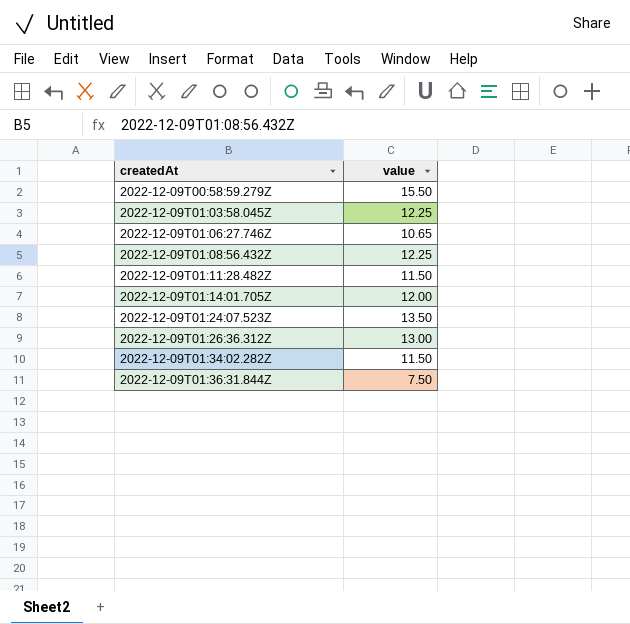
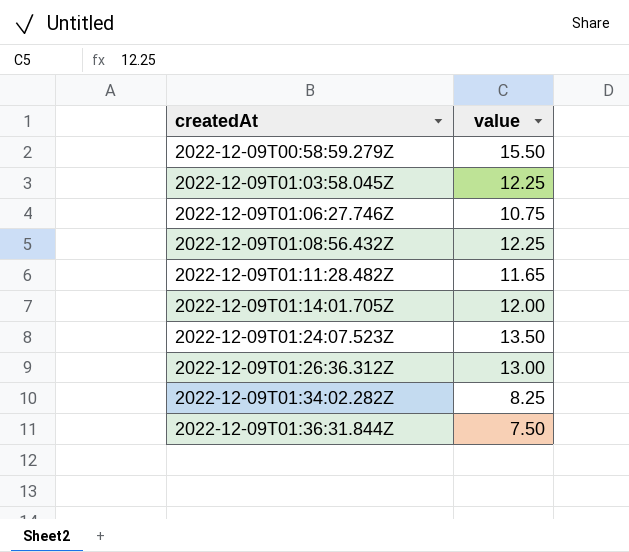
2022-12-09T01:06:27.746Z | value: 10.65 -> 10.75
2022-12-09T01:11:28.482Z | value: 11.50 -> 11.65
2022-12-09T01:34:02.282Z | value: 11.50 -> 8.25

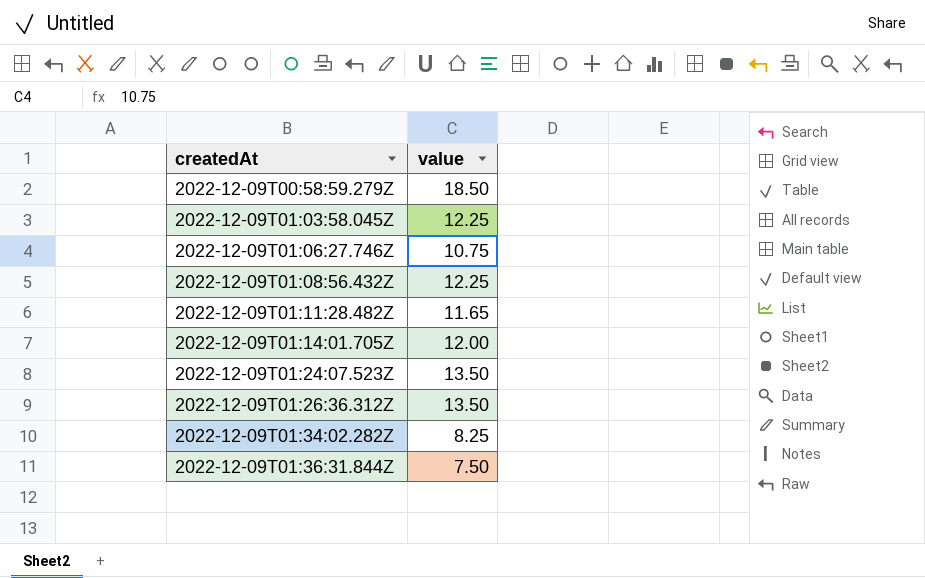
2022-12-09T00:58:59.279Z | value: 15.50 -> 18.50
2022-12-09T01:26:36.312Z | value: 13.00 -> 13.50

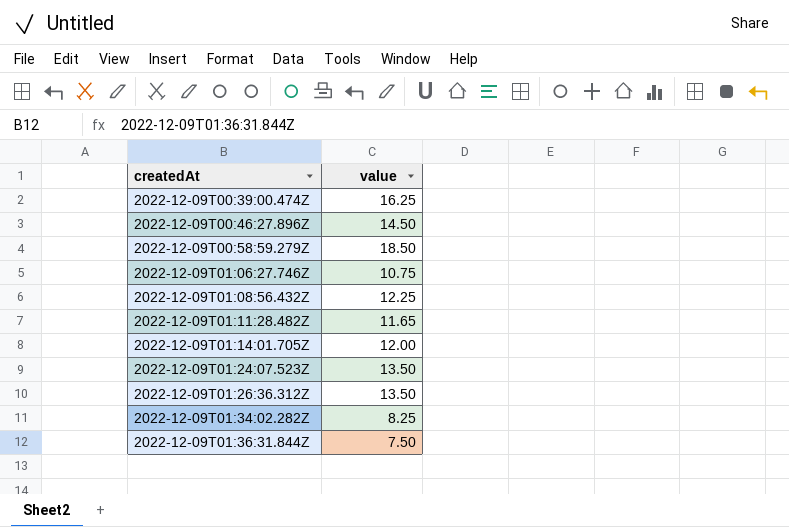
row 2022-12-09T01:03:58.045Z: 12.25 -> none
row 2022-12-09T00:39:00.474Z: none -> 16.25
row 2022-12-09T00:46:27.896Z: none -> 14.50

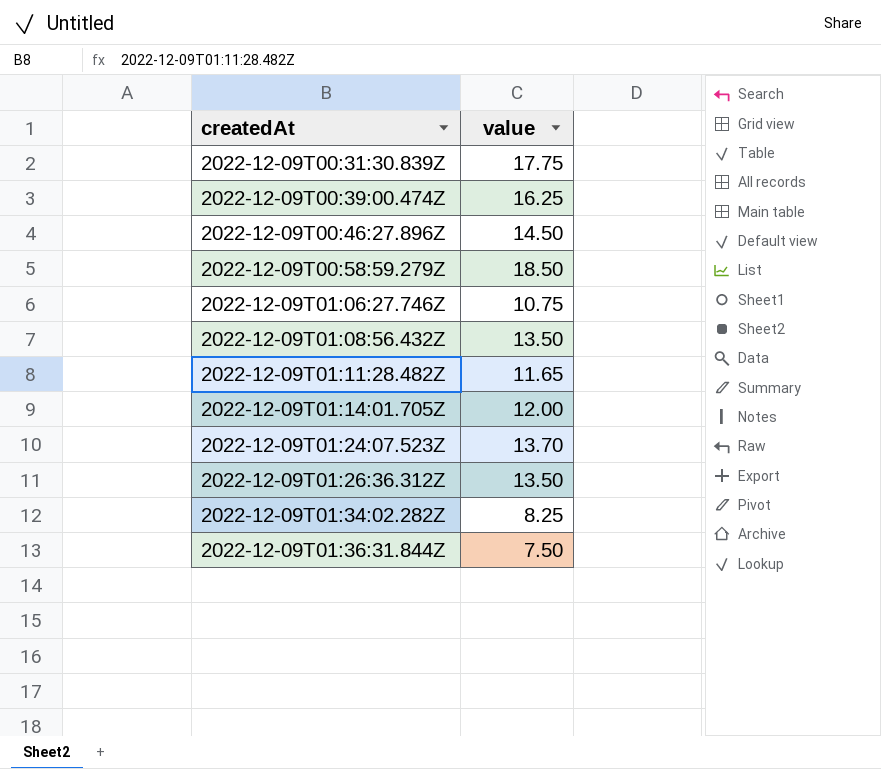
row 2022-12-09T00:31:30.839Z: none -> 17.75
2022-12-09T01:08:56.432Z | value: 12.25 -> 13.50
2022-12-09T01:24:07.523Z | value: 13.50 -> 13.70

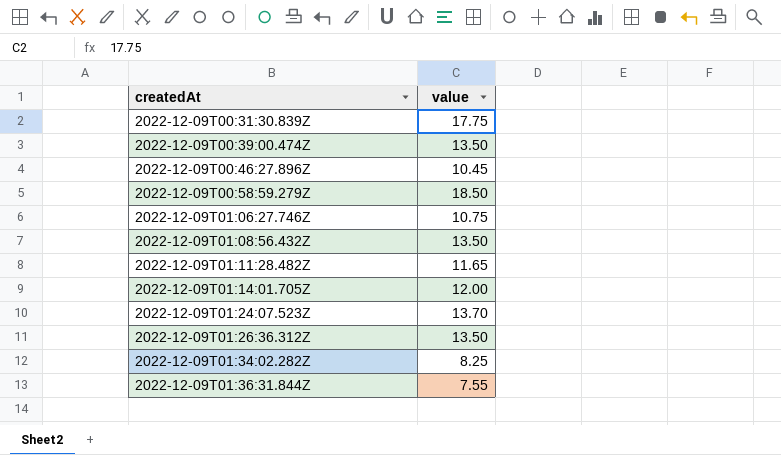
2022-12-09T00:39:00.474Z | value: 16.25 -> 13.50
2022-12-09T00:46:27.896Z | value: 14.50 -> 10.45
2022-12-09T01:36:31.844Z | value: 7.50 -> 7.55

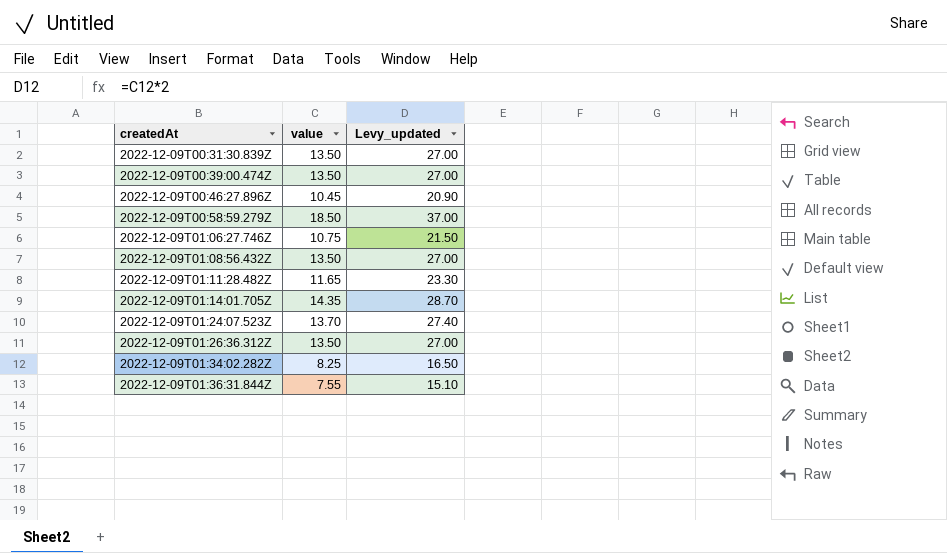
column Levy_updated | formula: none -> [value] * 2
2022-12-09T00:31:30.839Z | value: 17.75 -> 13.50
2022-12-09T01:14:01.705Z | value: 12.00 -> 14.35

